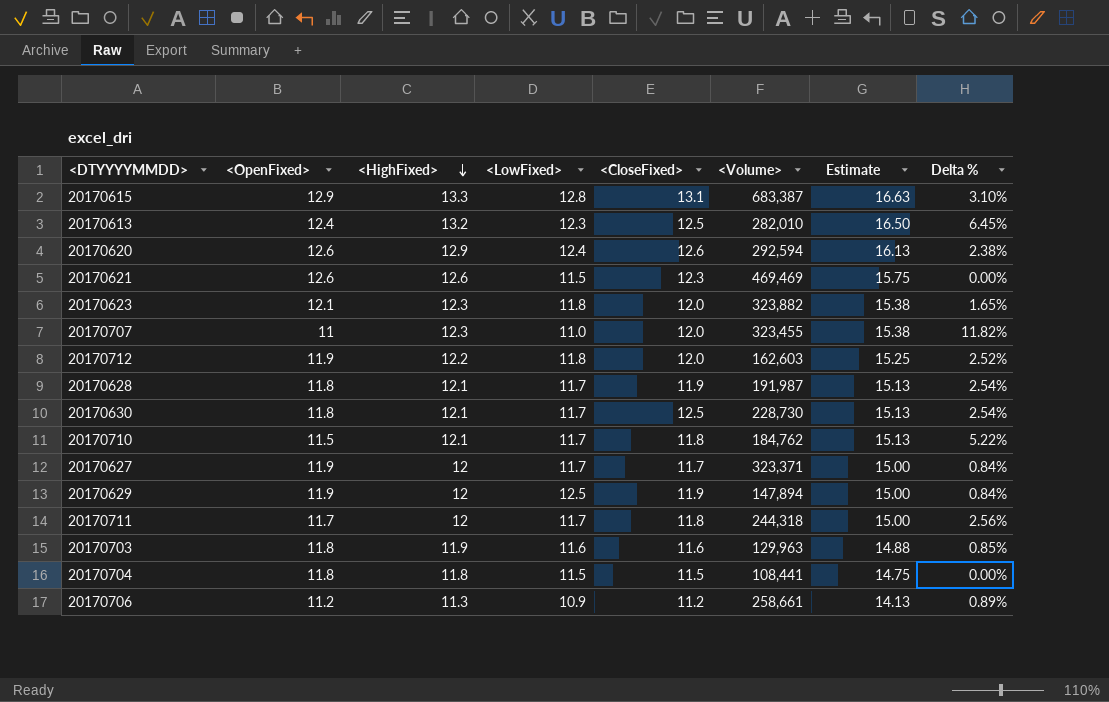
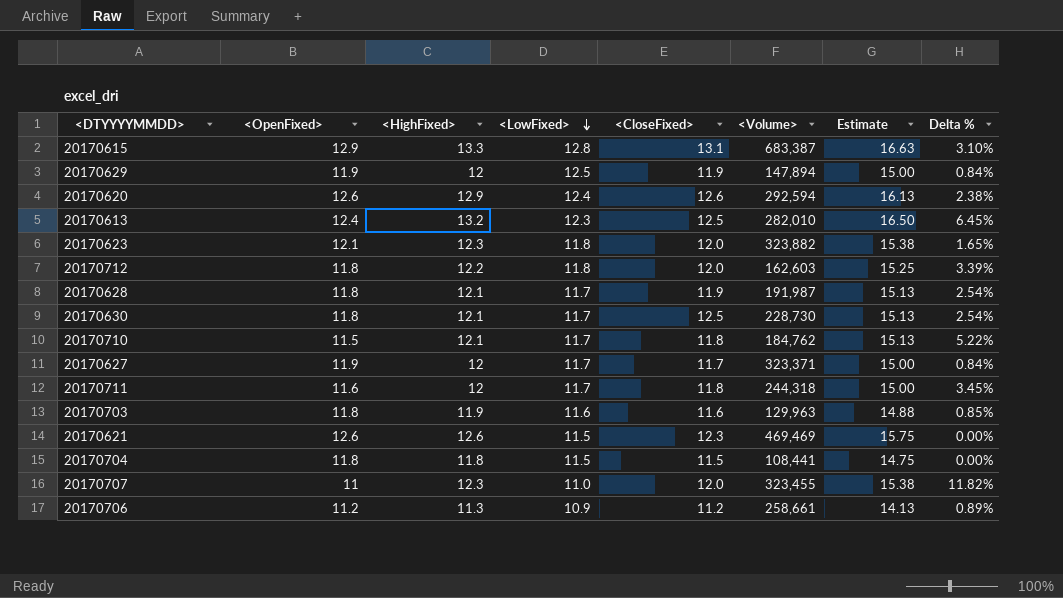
row order: <HighFixed> descending -> <LowFixed> descending
20170712 | <OpenFixed>: 11.9 -> 11.8
20170712 | Delta %: 2.52% -> 3.39%
20170711 | <OpenFixed>: 11.7 -> 11.6
20170711 | Delta %: 2.56% -> 3.45%

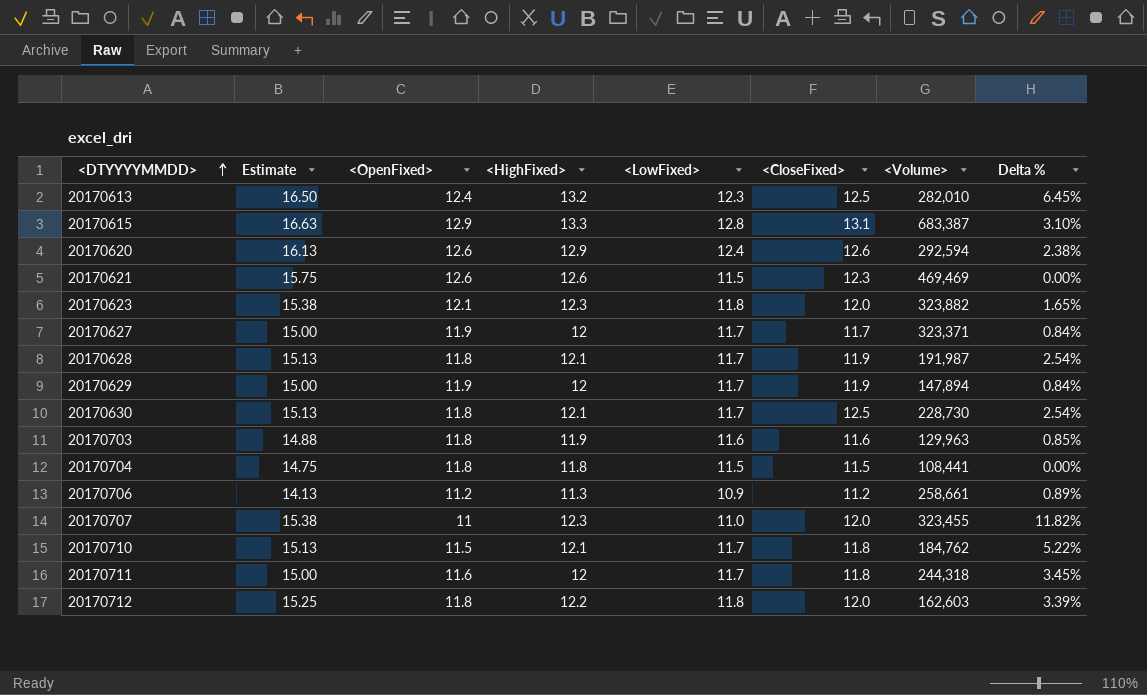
row order: <LowFixed> descending -> <DTYYYYMMDD> ascending
column Estimate | position: 7 -> 2
20170629 | <LowFixed>: 12.5 -> 11.7

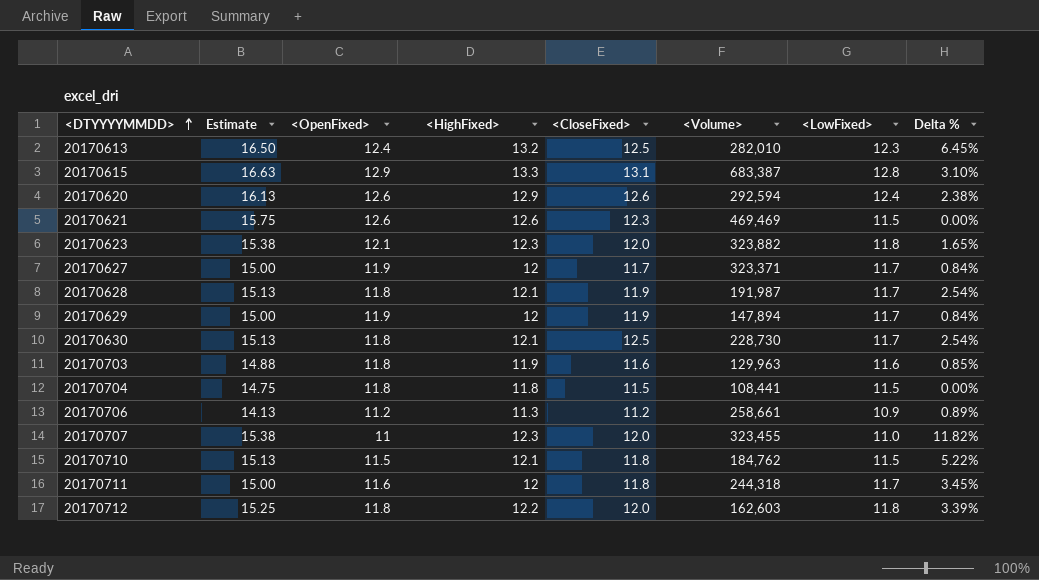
column <LowFixed> | position: 5 -> 7
20170710 | <LowFixed>: 11.7 -> 11.5

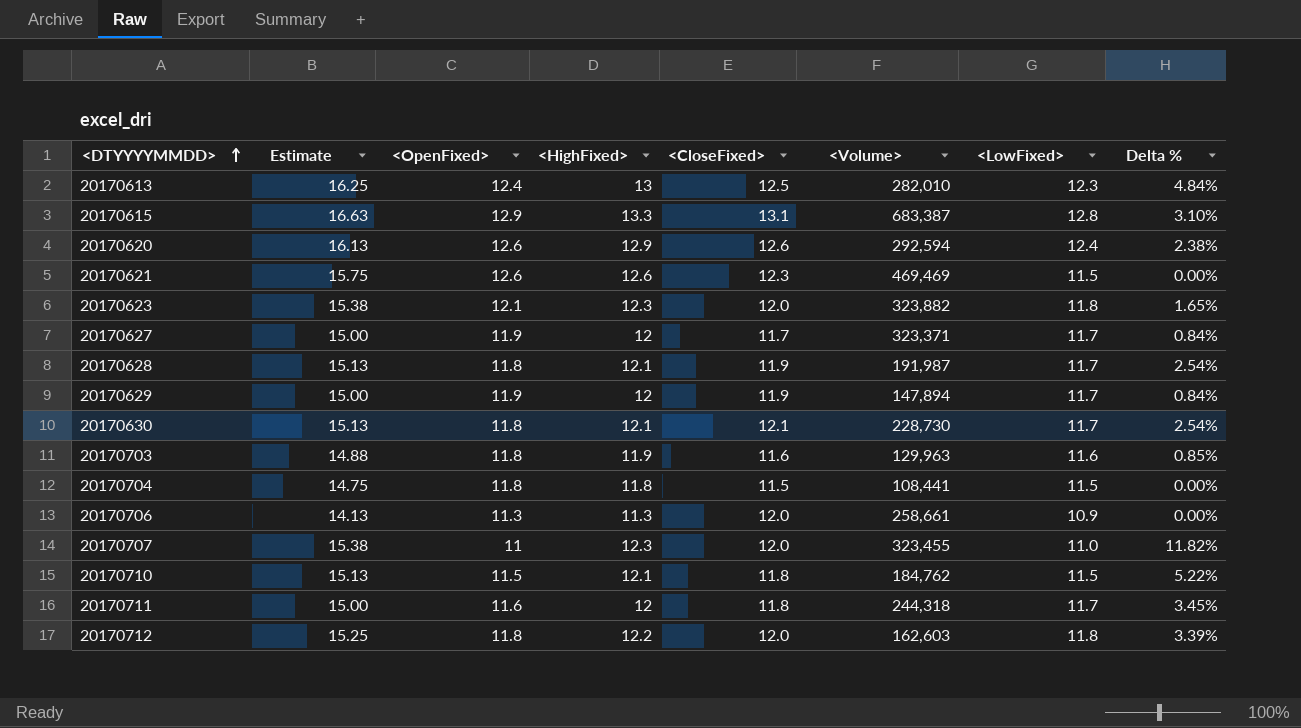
20170613 | Estimate: 16.50 -> 16.25
20170613 | <HighFixed>: 13.2 -> 13
20170613 | Delta %: 6.45% -> 4.84%
20170630 | <CloseFixed>: 12.5 -> 12.1
20170706 | <OpenFixed>: 11.2 -> 11.3
20170706 | <CloseFixed>: 11.2 -> 12.0
20170706 | Delta %: 0.89% -> 0.00%

